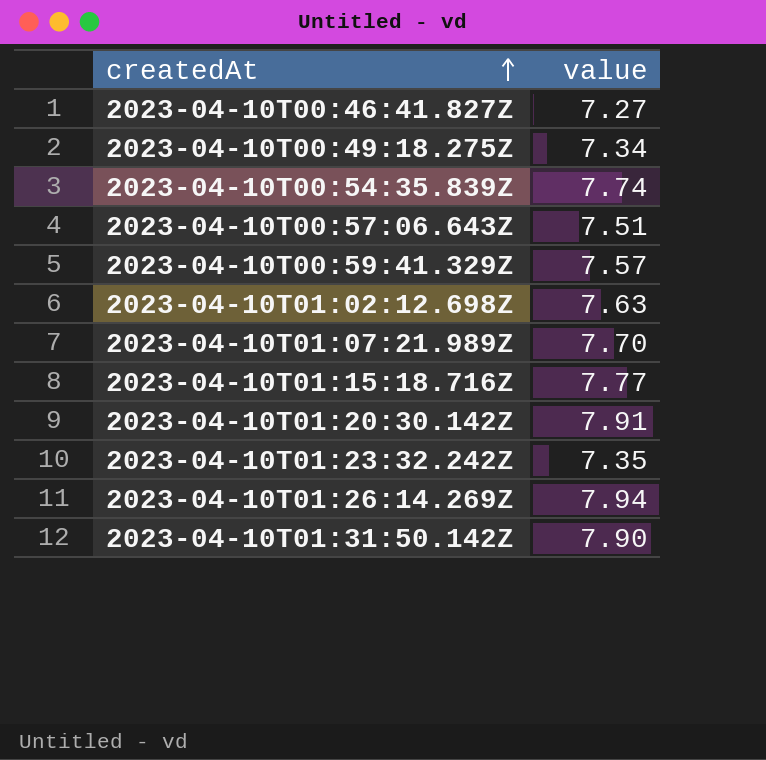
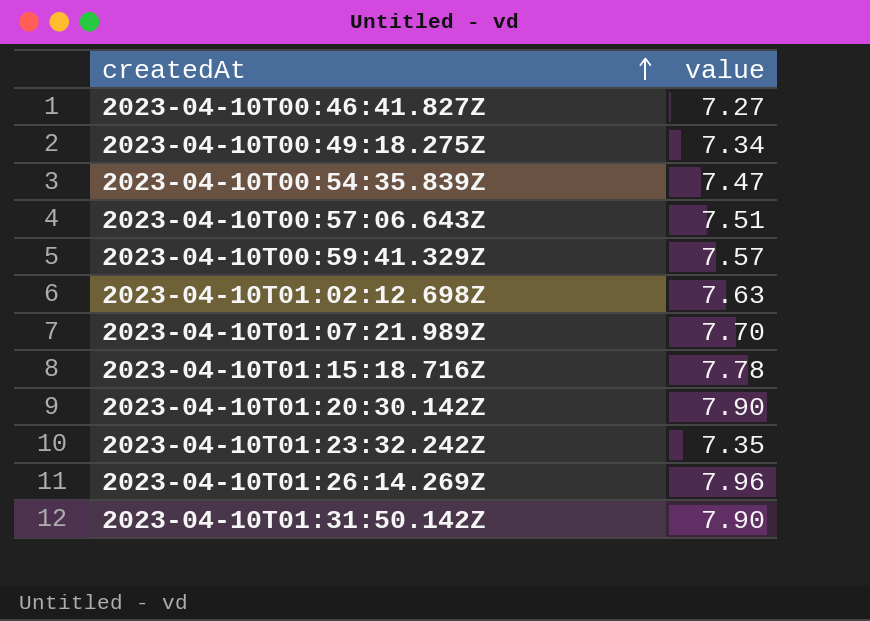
2023-04-10T00:54:35.839Z | value: 7.74 -> 7.47
2023-04-10T01:15:18.716Z | value: 7.77 -> 7.78
2023-04-10T01:20:30.142Z | value: 7.91 -> 7.90
2023-04-10T01:26:14.269Z | value: 7.94 -> 7.96

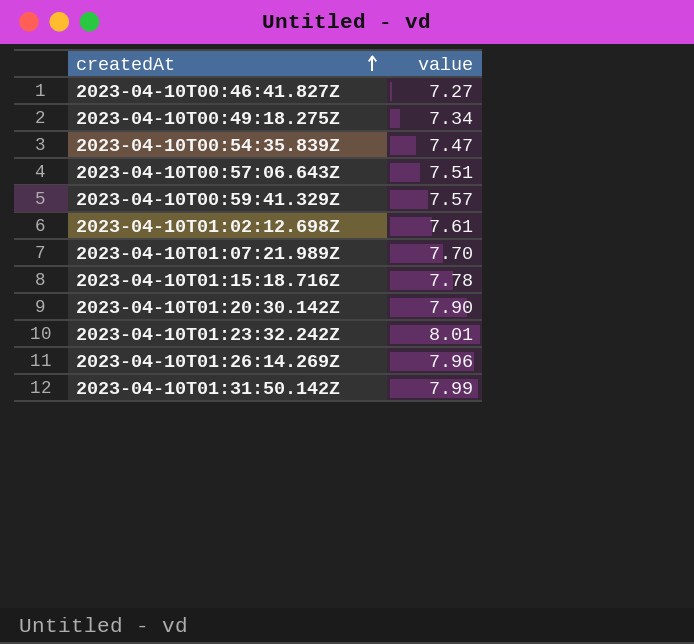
2023-04-10T01:02:12.698Z | value: 7.63 -> 7.61
2023-04-10T01:23:32.242Z | value: 7.35 -> 8.01
2023-04-10T01:31:50.142Z | value: 7.90 -> 7.99

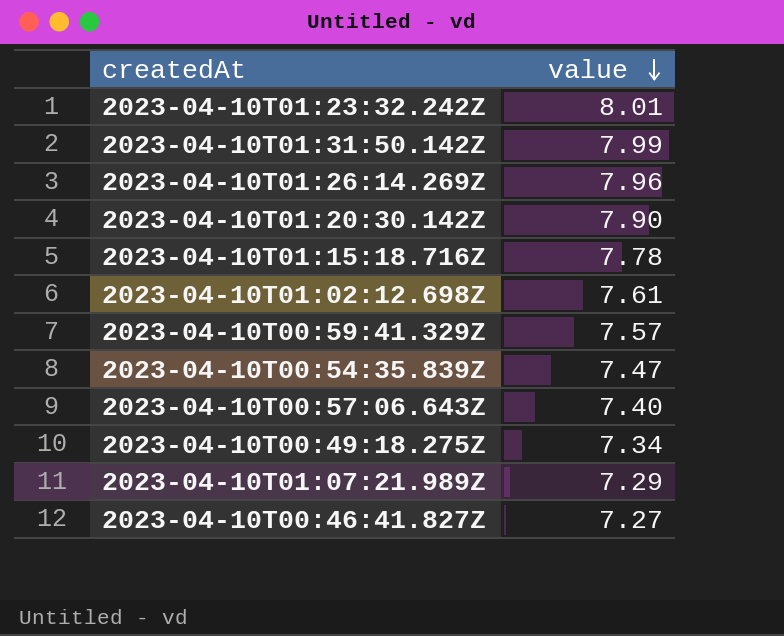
row order: createdAt ascending -> value descending
2023-04-10T00:57:06.643Z | value: 7.51 -> 7.40
2023-04-10T01:07:21.989Z | value: 7.70 -> 7.29

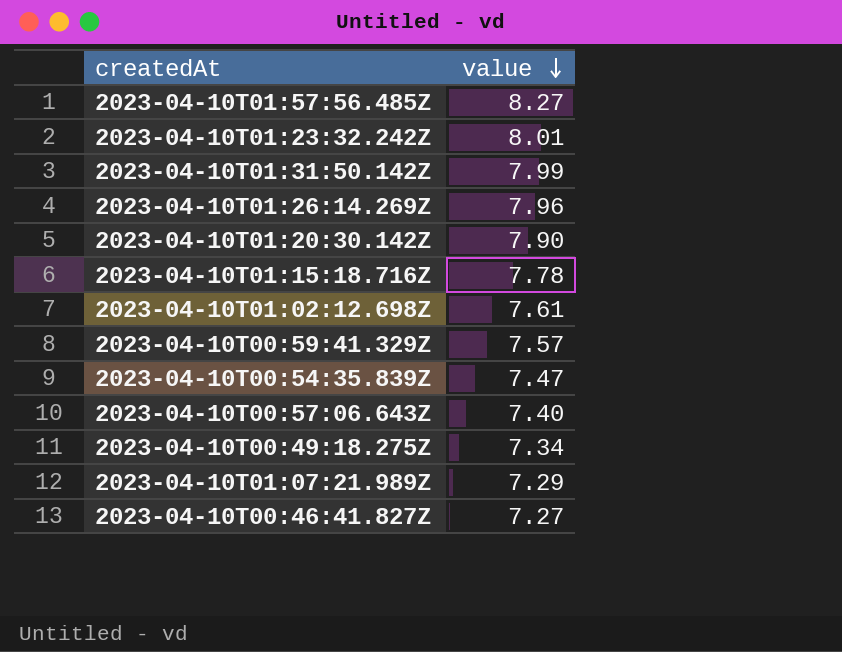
row 2023-04-10T01:57:56.485Z: none -> 8.27

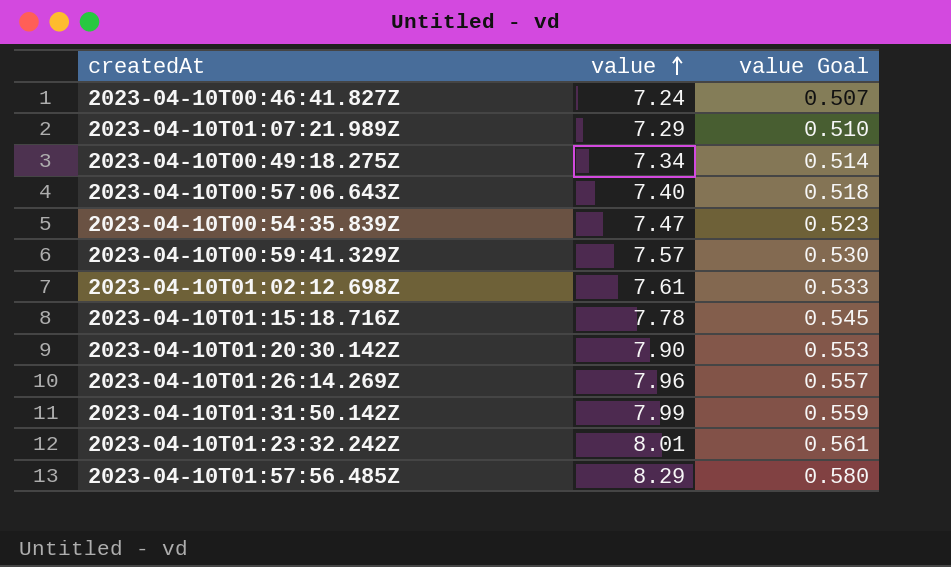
row order: value descending -> value ascending
column value Goal | formula: none -> [value] * 0.07
2023-04-10T00:46:41.827Z | value: 7.27 -> 7.24
2023-04-10T01:57:56.485Z | value: 8.27 -> 8.29

